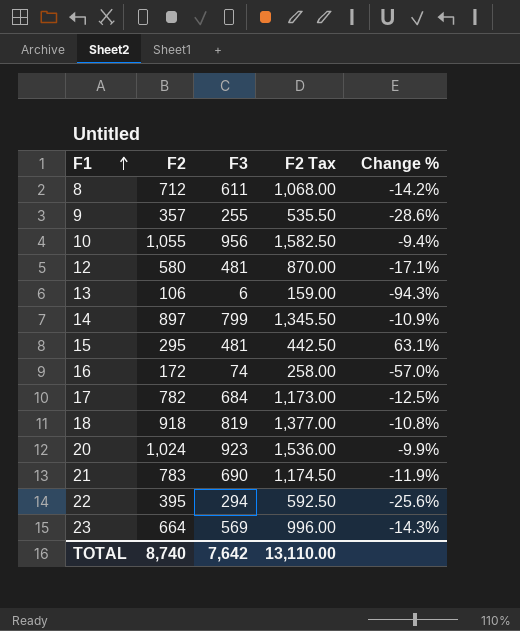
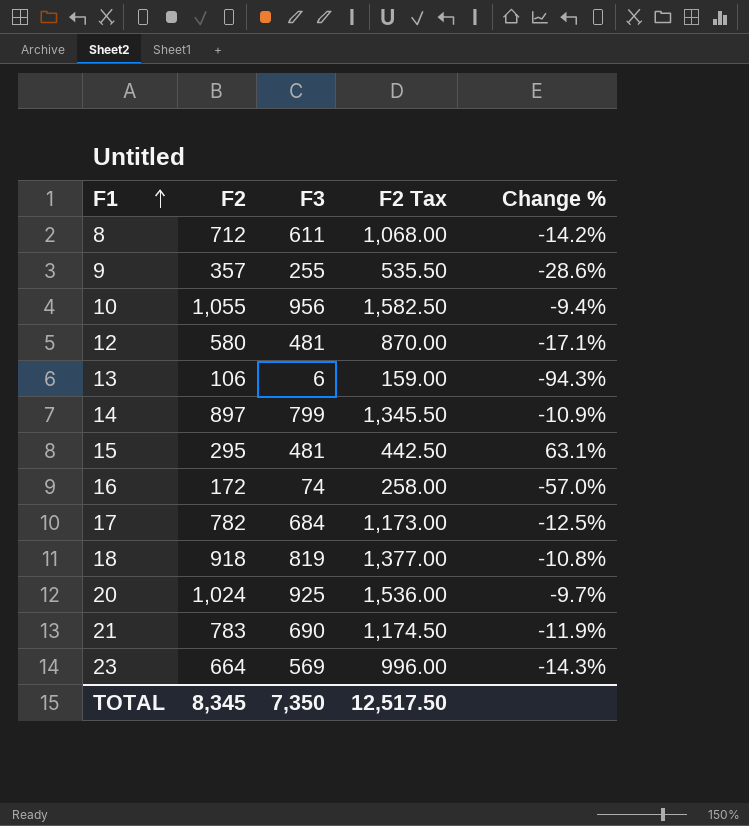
row 22: 395 | 294 | 592.50 | -25.6% -> none
20 | F3: 923 -> 925
20 | Change %: -9.9% -> -9.7%
TOTAL | F2: 8,740 -> 8,345
TOTAL | F3: 7,642 -> 7,350
TOTAL | F2 Tax: 13,110.00 -> 12,517.50

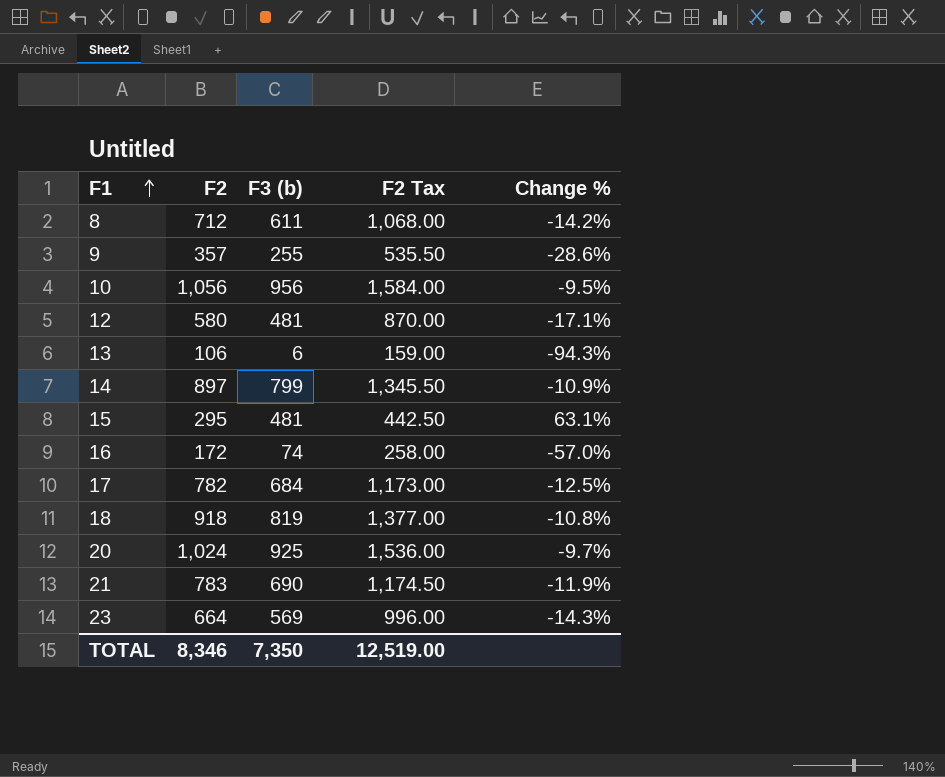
column name: F3 -> F3 (b)
10 | F2: 1,055 -> 1,056
10 | F2 Tax: 1,582.50 -> 1,584.00
10 | Change %: -9.4% -> -9.5%
TOTAL | F2: 8,345 -> 8,346
TOTAL | F2 Tax: 12,517.50 -> 12,519.00

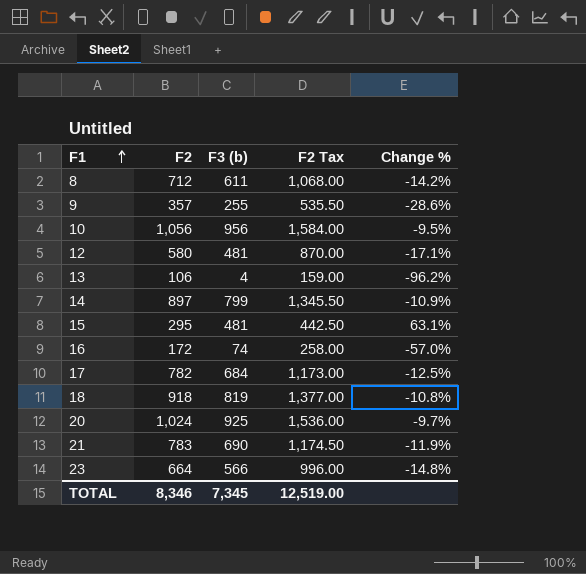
13 | F3 (b): 6 -> 4
13 | Change %: -94.3% -> -96.2%
23 | F3 (b): 569 -> 566
23 | Change %: -14.3% -> -14.8%
TOTAL | F3 (b): 7,350 -> 7,345

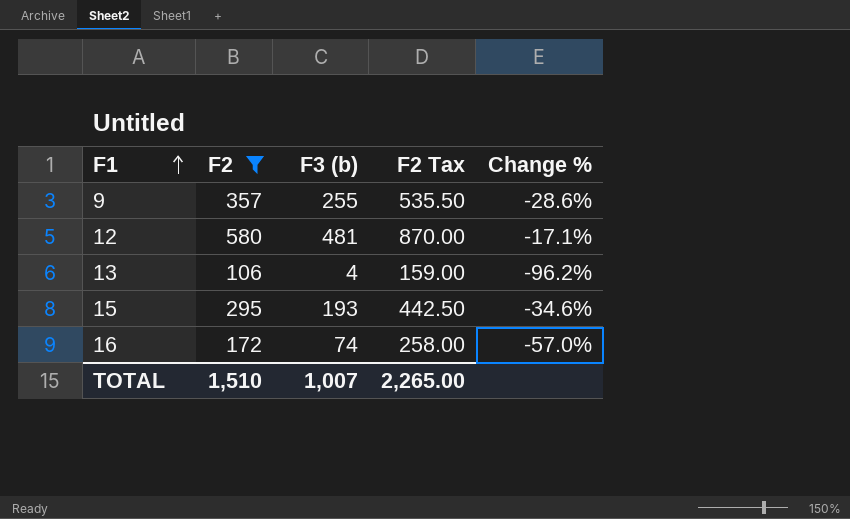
filter: none -> F2 <= 580
15 | F3 (b): 481 -> 193
15 | Change %: 63.1% -> -34.6%
TOTAL | F2: 8,346 -> 1,510
TOTAL | F3 (b): 7,345 -> 1,007
TOTAL | F2 Tax: 12,519.00 -> 2,265.00

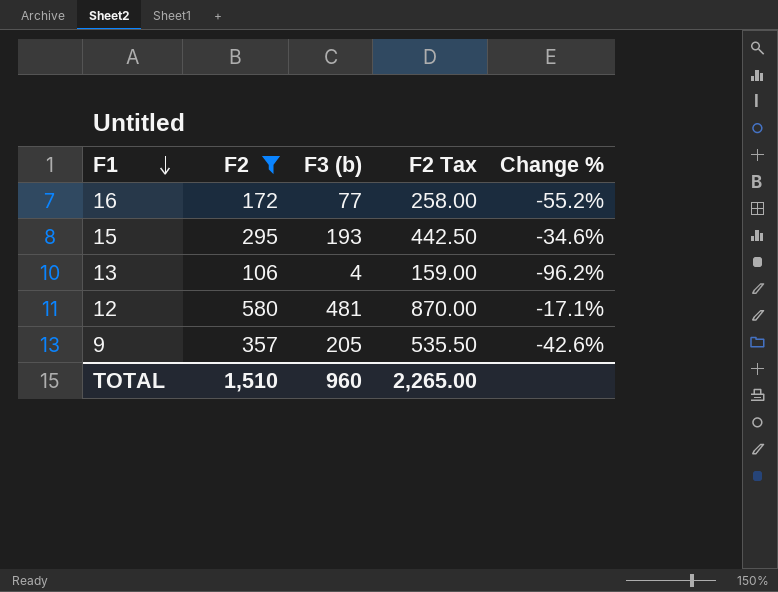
row order: F1 ascending -> F1 descending
16 | F3 (b): 74 -> 77
16 | Change %: -57.0% -> -55.2%
9 | F3 (b): 255 -> 205
9 | Change %: -28.6% -> -42.6%
TOTAL | F3 (b): 1,007 -> 960

